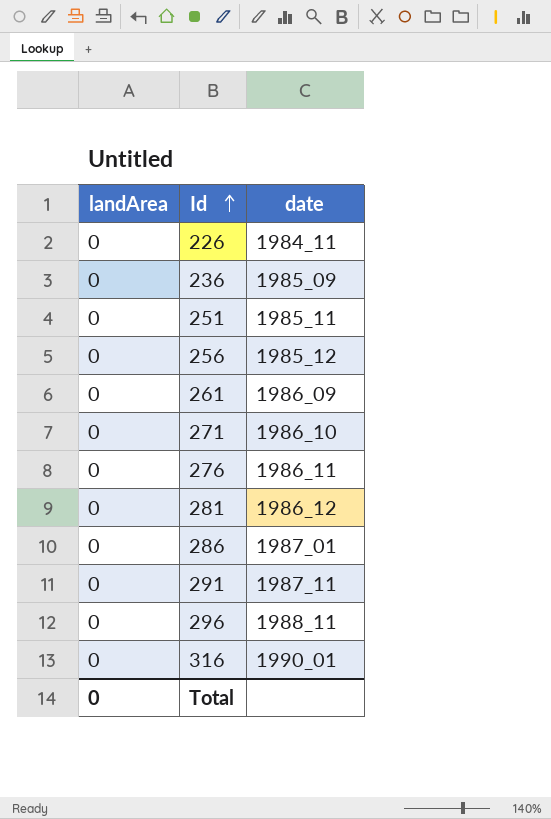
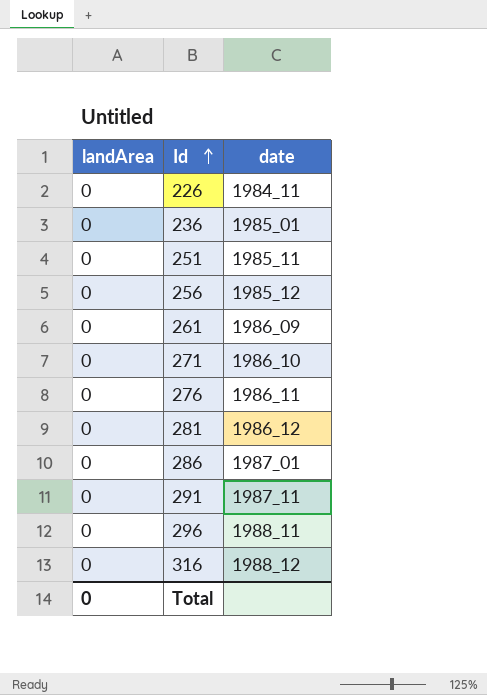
236 | date: 1985_09 -> 1985_01
316 | date: 1990_01 -> 1988_12

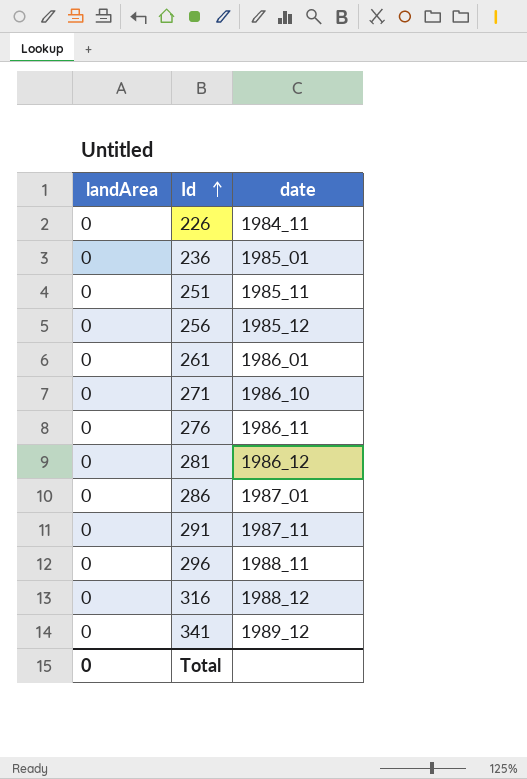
261 | date: 1986_09 -> 1986_01
row 341: none -> 0 | 1989_12

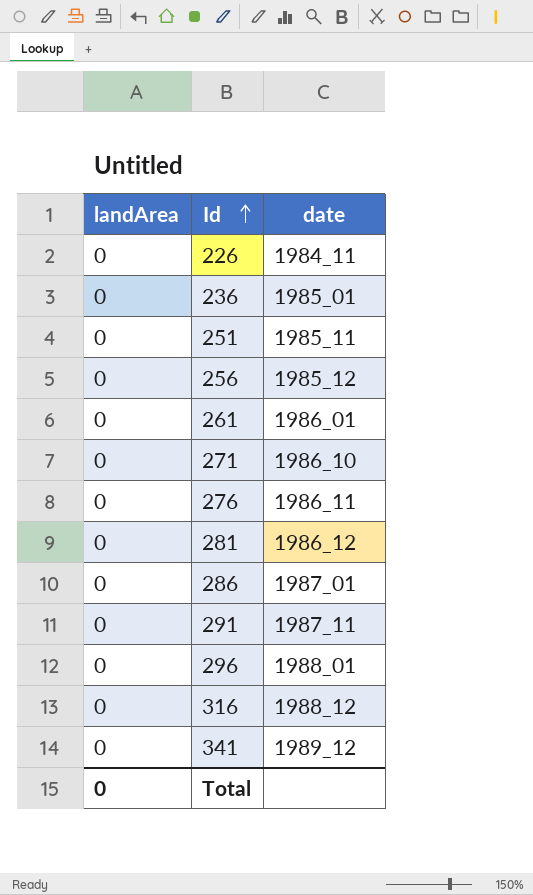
296 | date: 1988_11 -> 1988_01

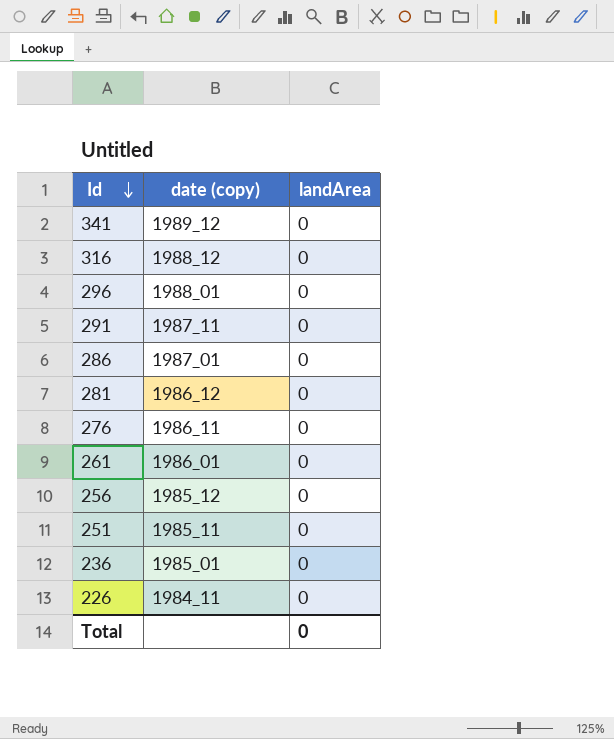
row order: Id ascending -> Id descending
column name: date -> date (copy)
column landArea | position: 1 -> 3
row 271: 0 | 1986_10 -> none

